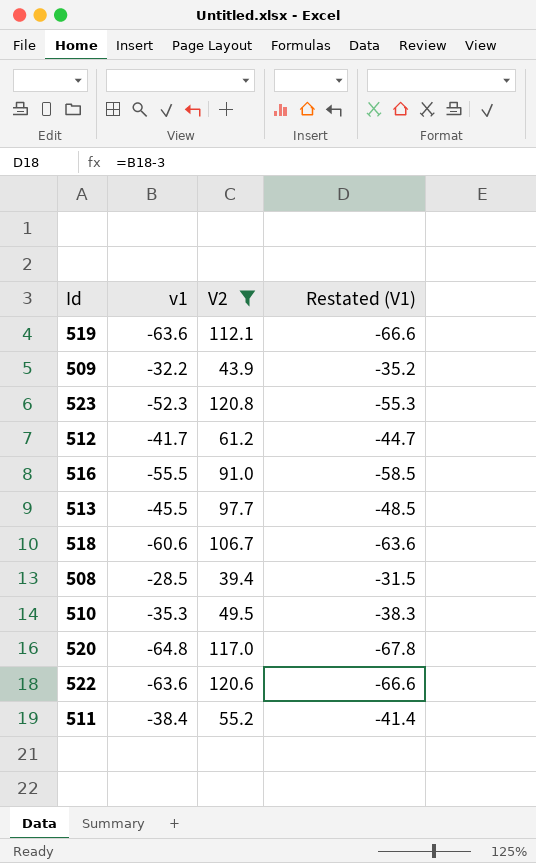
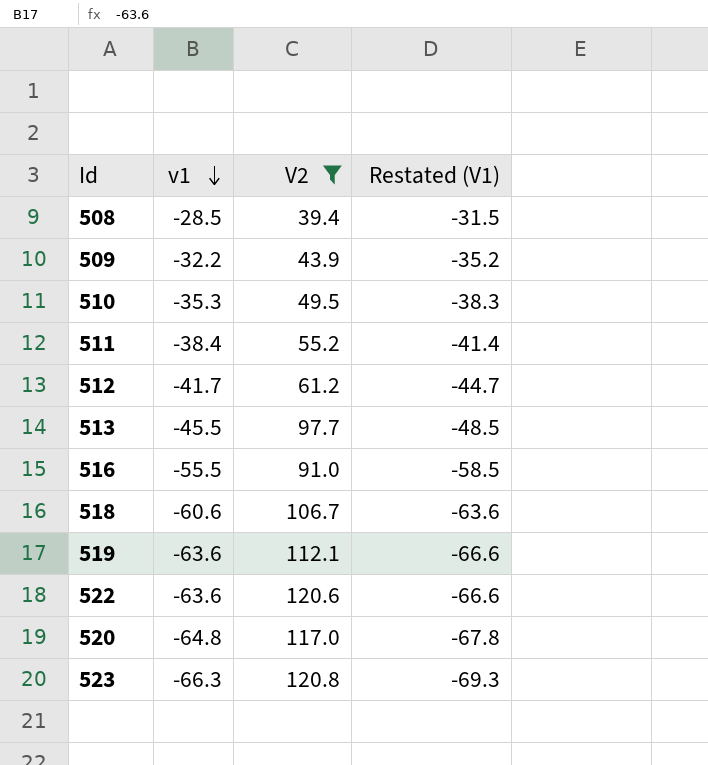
row order: none -> v1 descending
523 | v1: -52.3 -> -66.3
523 | Restated (V1): -55.3 -> -69.3

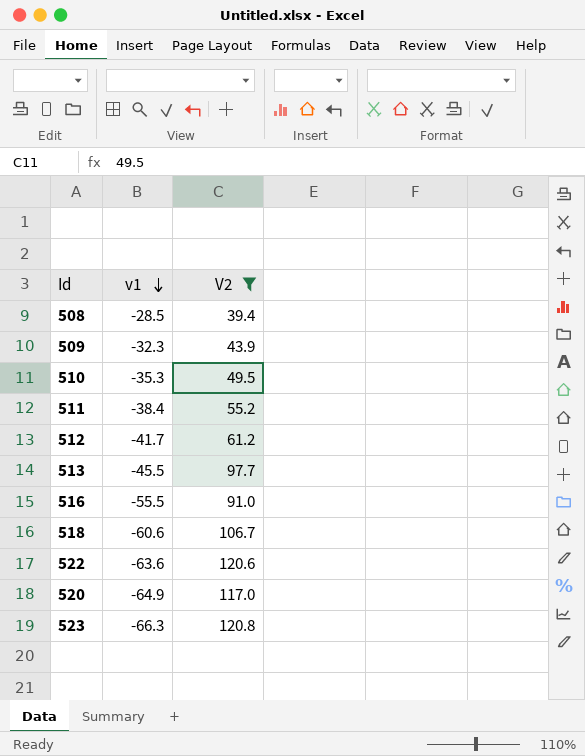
column Restated (V1) | formula: [v1] - 3 -> none
row 519: -63.6 | 112.1 | -66.6 -> none
509 | v1: -32.2 -> -32.3
520 | v1: -64.8 -> -64.9

